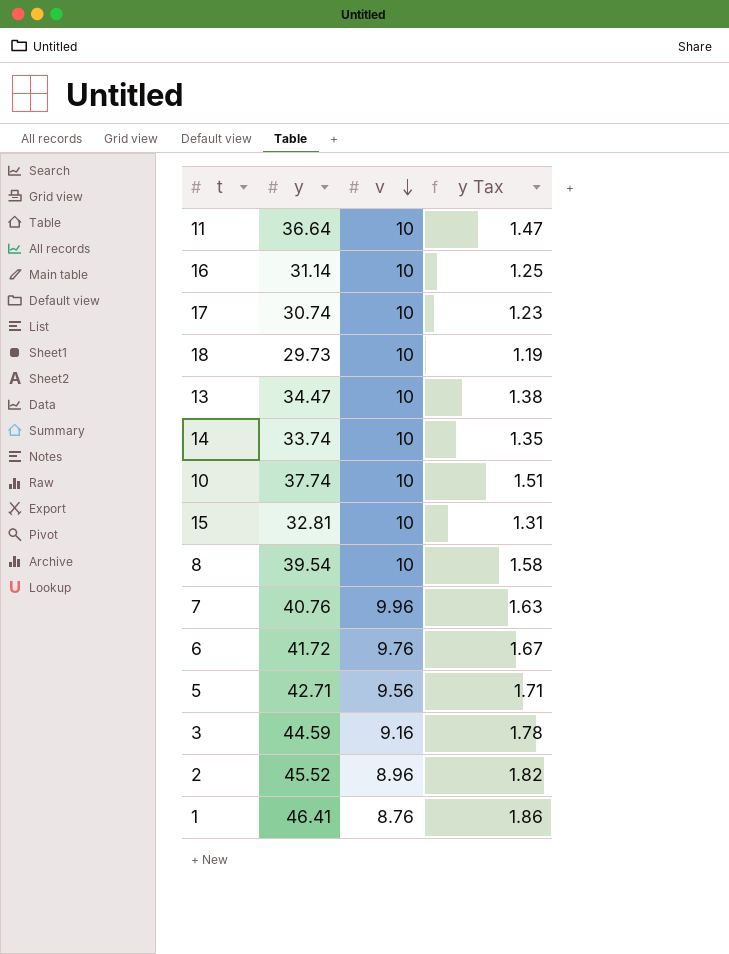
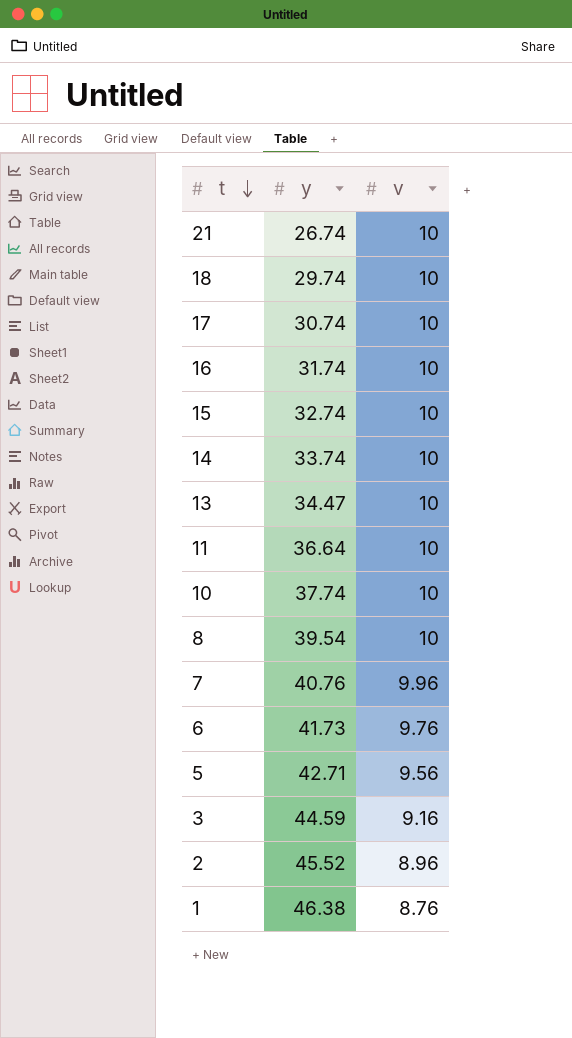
row order: v descending -> t descending
column y Tax | formula: [y] * 0.04 -> none
row 21: none -> 26.74 | 10
18 | y: 29.73 -> 29.74
16 | y: 31.14 -> 31.74
15 | y: 32.81 -> 32.74
6 | y: 41.72 -> 41.73
1 | y: 46.41 -> 46.38

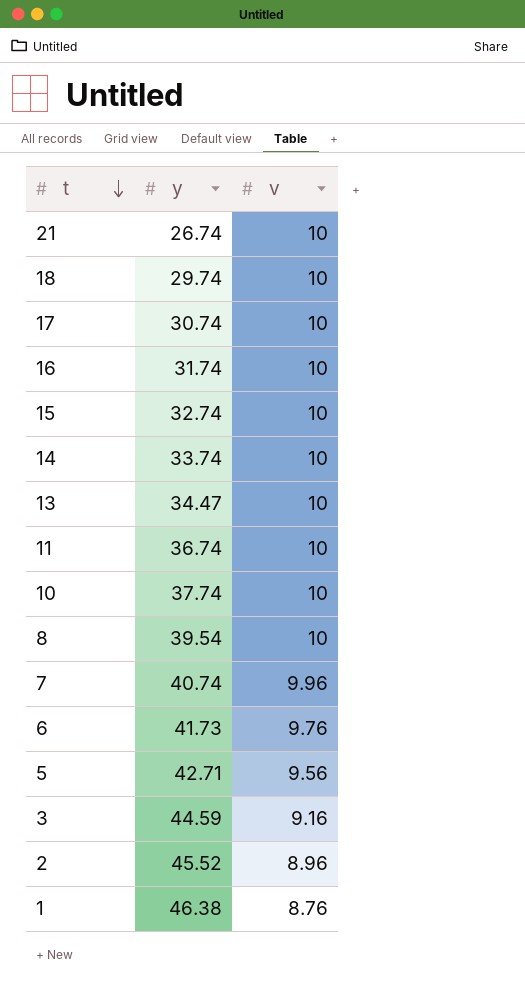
11 | y: 36.64 -> 36.74
7 | y: 40.76 -> 40.74

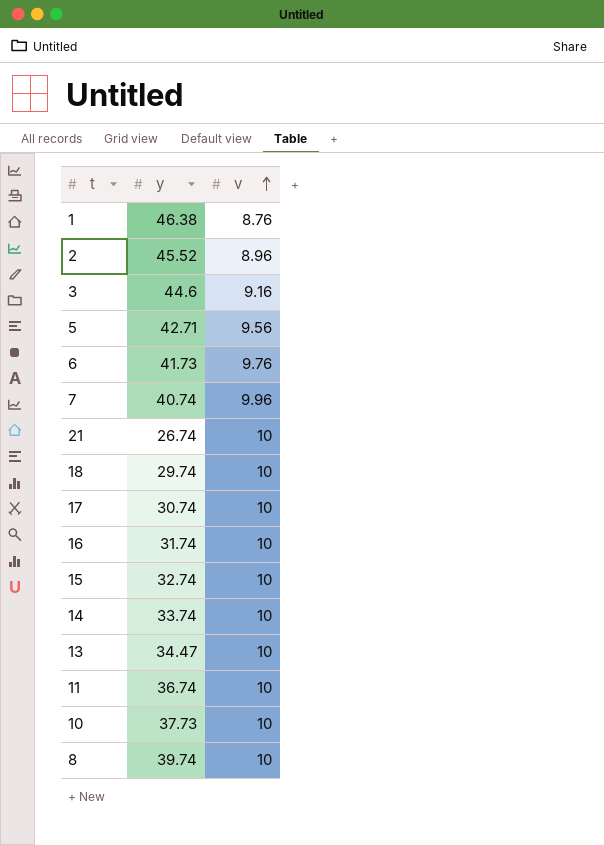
row order: t descending -> v ascending
3 | y: 44.59 -> 44.6
10 | y: 37.74 -> 37.73
8 | y: 39.54 -> 39.74

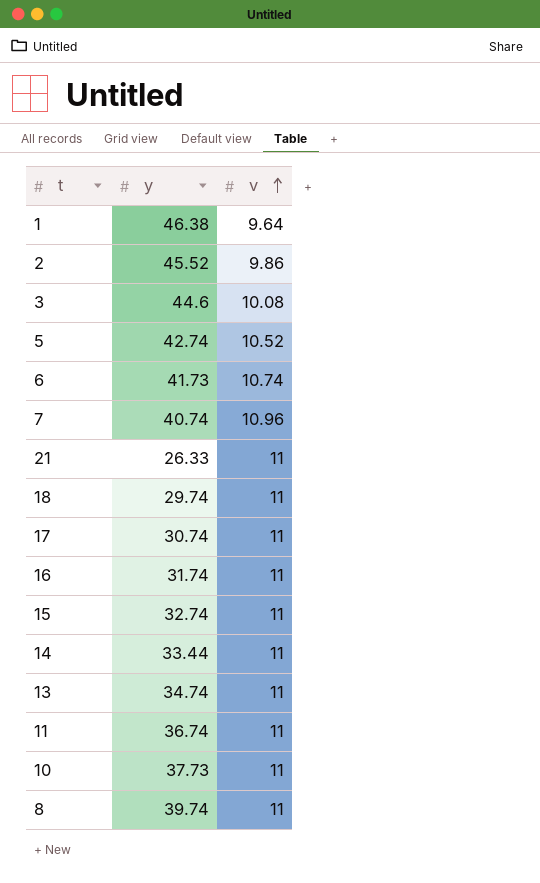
1 | v: 8.76 -> 9.64
2 | v: 8.96 -> 9.86
3 | v: 9.16 -> 10.08
5 | y: 42.71 -> 42.74
5 | v: 9.56 -> 10.52
6 | v: 9.76 -> 10.74
7 | v: 9.96 -> 10.96
21 | y: 26.74 -> 26.33
21 | v: 10 -> 11
18 | v: 10 -> 11
17 | v: 10 -> 11
16 | v: 10 -> 11
15 | v: 10 -> 11
14 | y: 33.74 -> 33.44
14 | v: 10 -> 11
13 | y: 34.47 -> 34.74
13 | v: 10 -> 11
11 | v: 10 -> 11
10 | v: 10 -> 11
8 | v: 10 -> 11

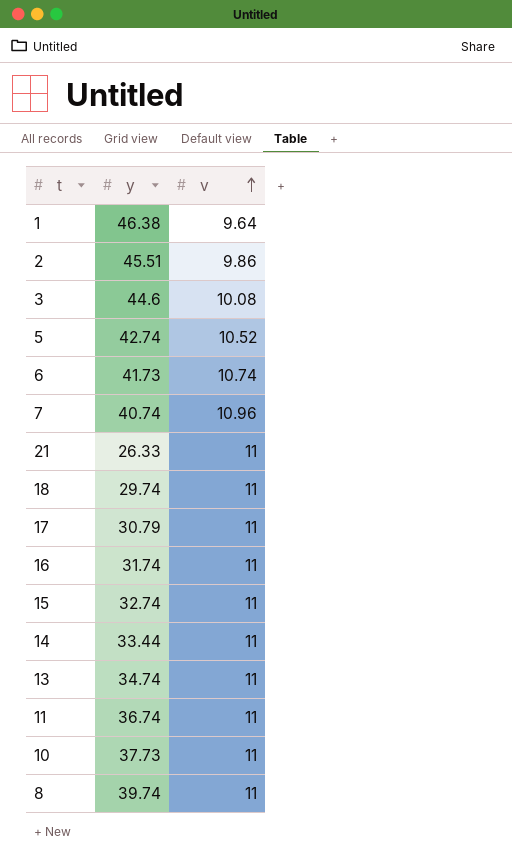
2 | y: 45.52 -> 45.51
17 | y: 30.74 -> 30.79

